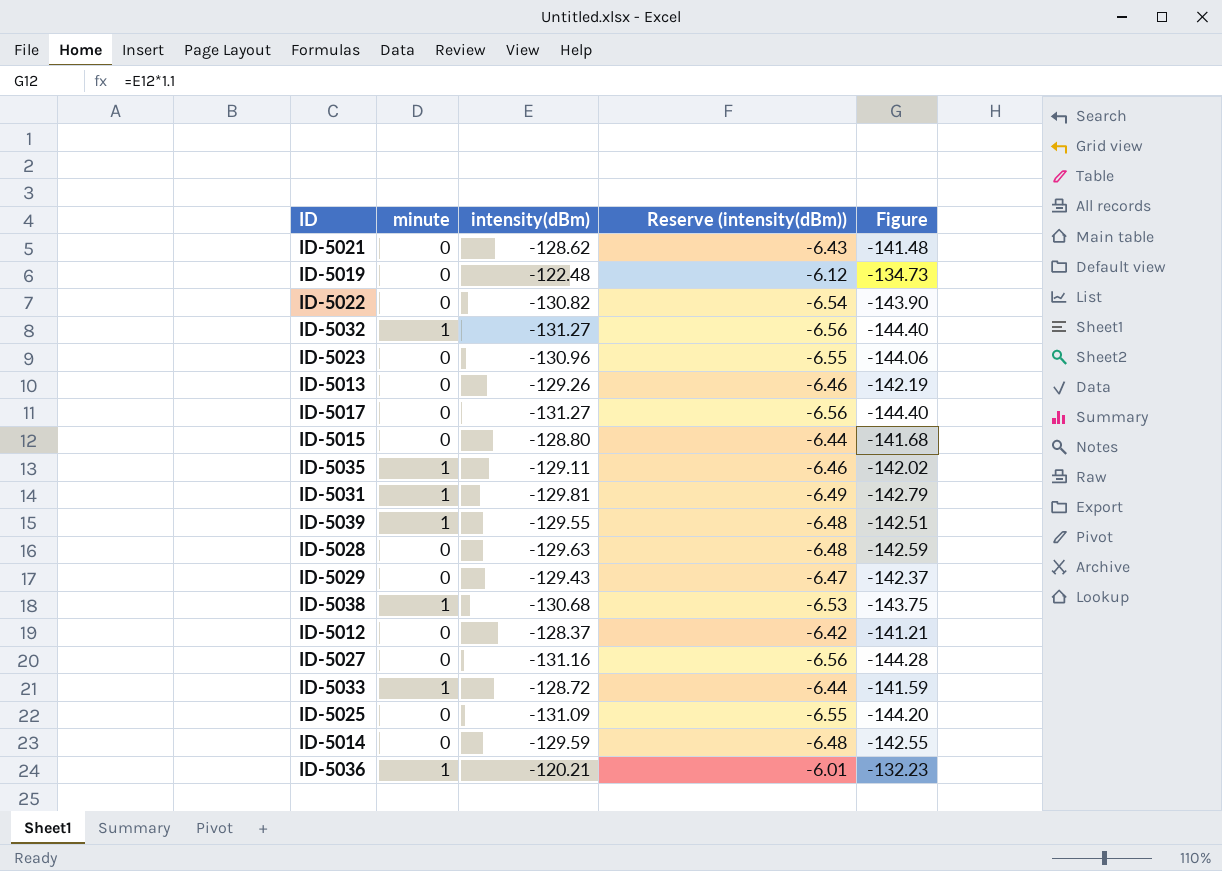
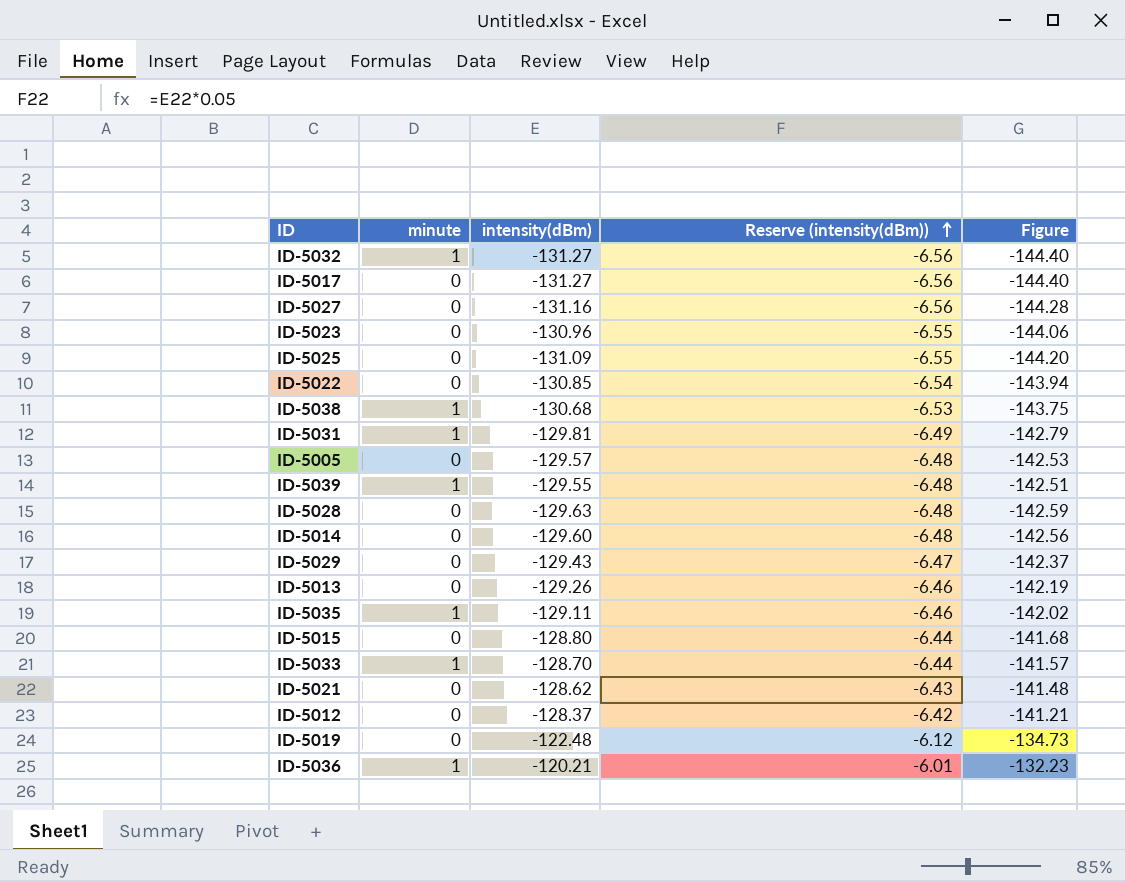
row order: none -> Reserve (intensity(dBm)) ascending
ID-5022 | intensity(dBm): -130.82 -> -130.85
ID-5022 | Figure: -143.90 -> -143.94
row ID-5005: none -> 0 | -129.57 | -6.48 | -142.53
ID-5014 | intensity(dBm): -129.59 -> -129.60
ID-5014 | Figure: -142.55 -> -142.56
ID-5033 | intensity(dBm): -128.72 -> -128.70
ID-5033 | Figure: -141.59 -> -141.57

